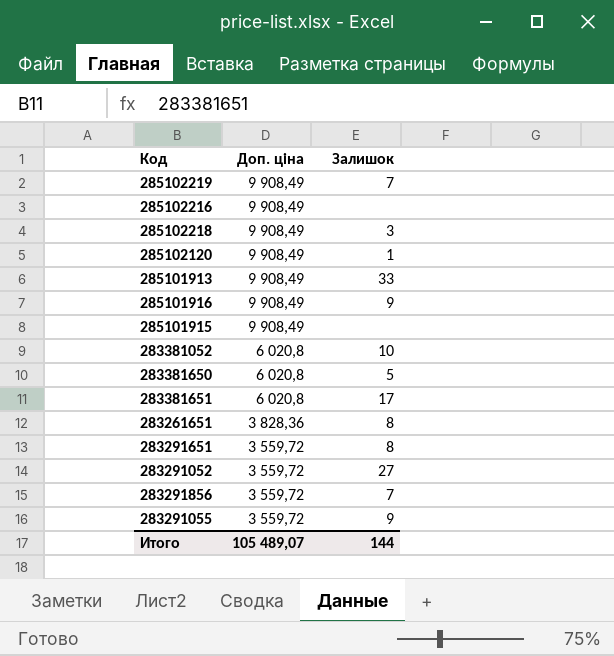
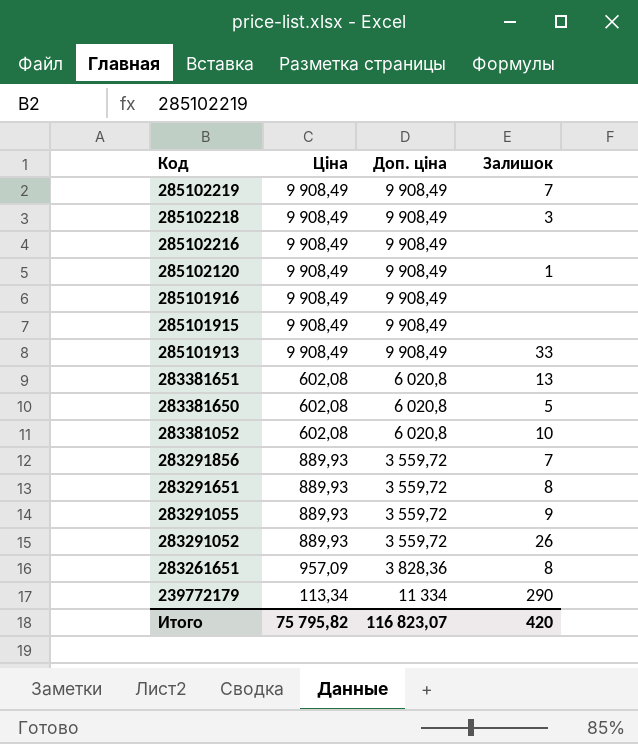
row order: Доп. ціна descending -> Код descending
column Ціна | position: none -> 2
285101916 | Залишок: 9 -> none
283381651 | Залишок: 17 -> 13
283291052 | Залишок: 27 -> 26
row 239772179: none -> 113,34 | 11 334 | 290
Итого | Доп. ціна: 105 489,07 -> 116 823,07
Итого | Залишок: 144 -> 420

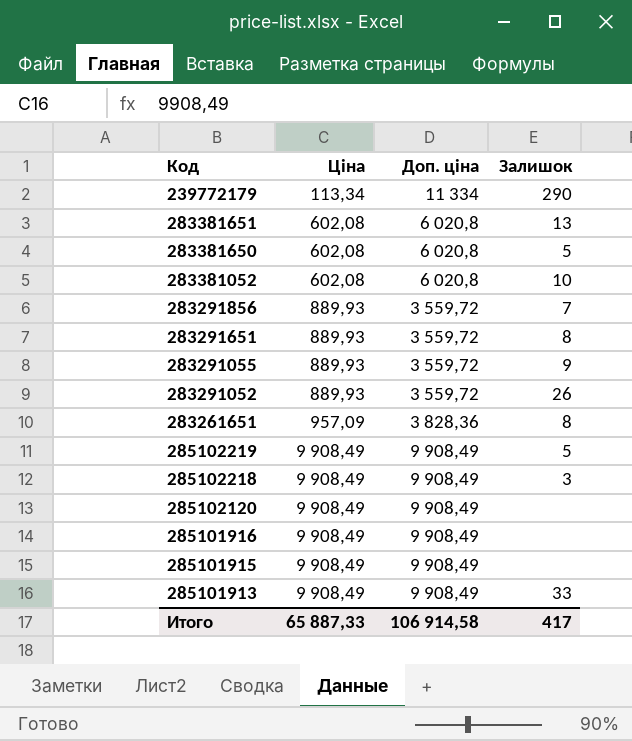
row order: Код descending -> Ціна ascending
row 285102216: 9 908,49 | 9 908,49 | none -> none
285102219 | Залишок: 7 -> 5
285102120 | Залишок: 1 -> none
Итого | Ціна: 75 795,82 -> 65 887,33
Итого | Доп. ціна: 116 823,07 -> 106 914,58
Итого | Залишок: 420 -> 417

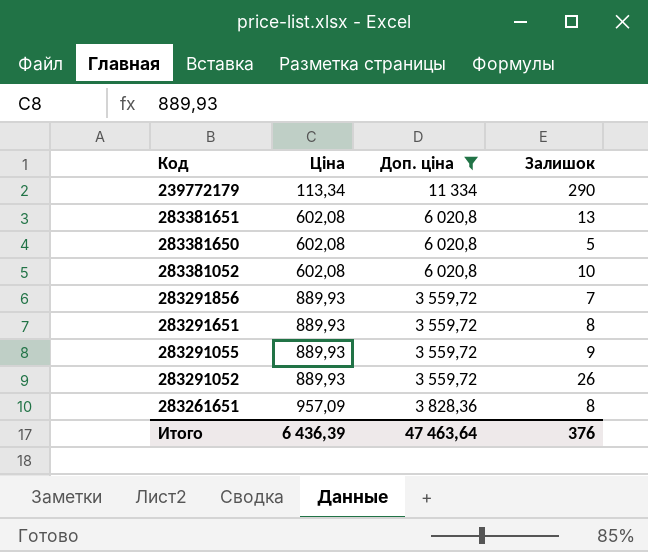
filter: none -> Доп. ціна != 9 908,49
Итого | Ціна: 65 887,33 -> 6 436,39
Итого | Доп. ціна: 106 914,58 -> 47 463,64
Итого | Залишок: 417 -> 376

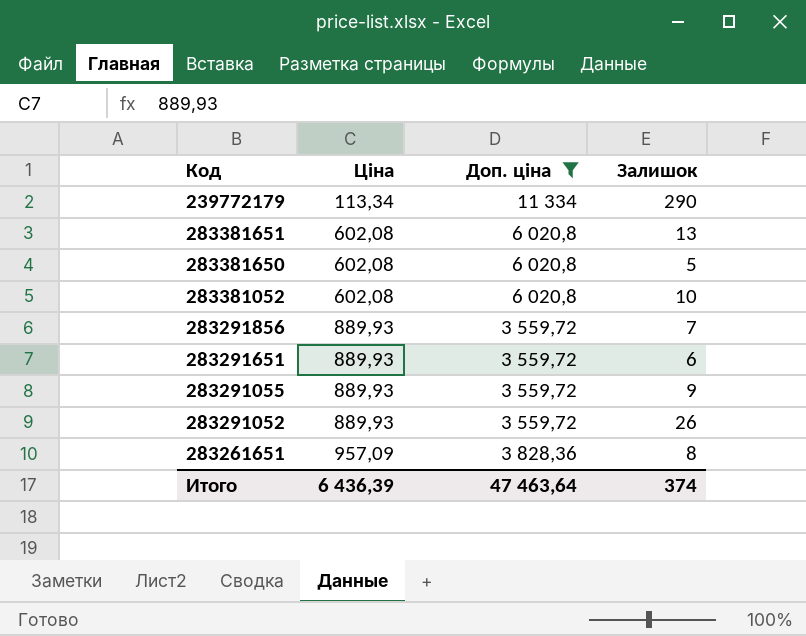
283291651 | Залишок: 8 -> 6
Итого | Залишок: 376 -> 374

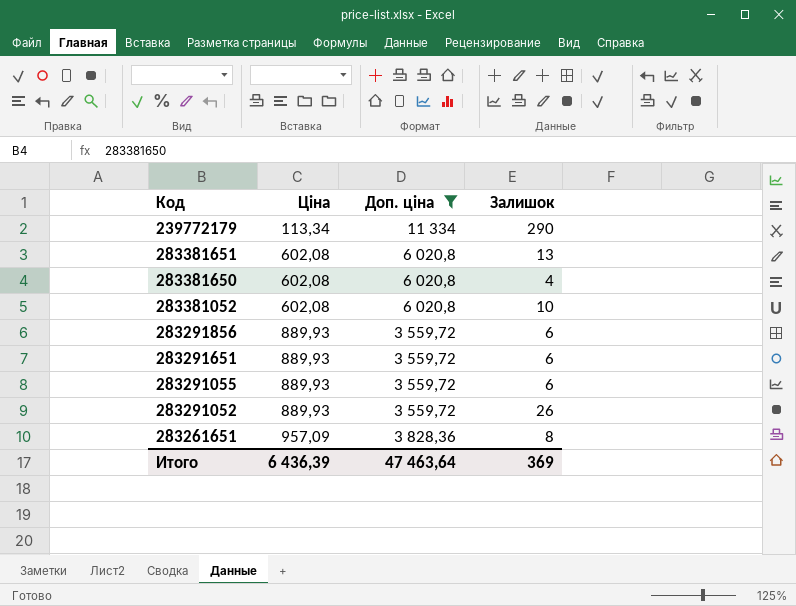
283381650 | Залишок: 5 -> 4
283291856 | Залишок: 7 -> 6
283291055 | Залишок: 9 -> 6
Итого | Залишок: 374 -> 369

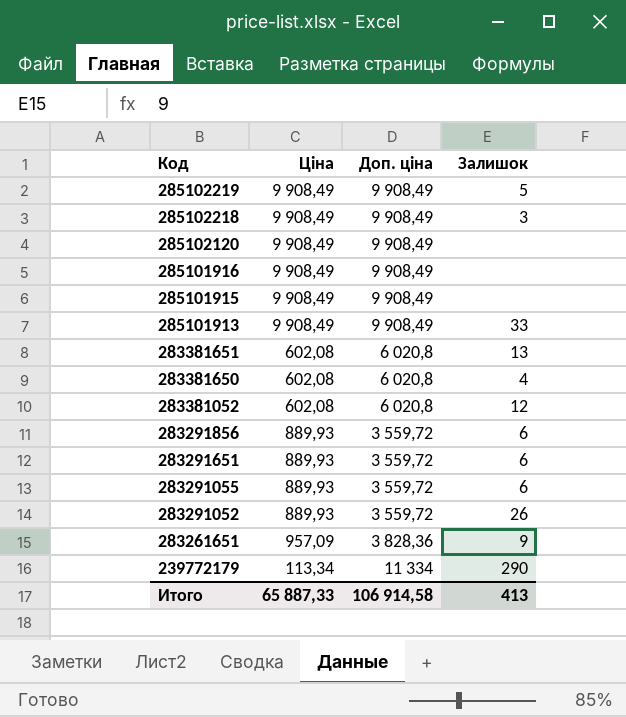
filter: Доп. ціна != 9 908,49 -> none
row order: Ціна ascending -> Код descending
283381052 | Залишок: 10 -> 12
283261651 | Залишок: 8 -> 9
Итого | Ціна: 6 436,39 -> 65 887,33
Итого | Доп. ціна: 47 463,64 -> 106 914,58
Итого | Залишок: 369 -> 413

